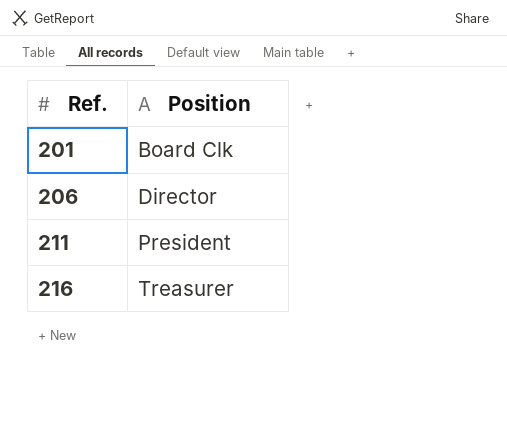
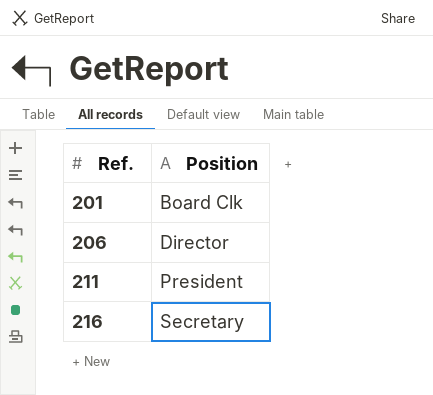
216 | Position: Treasurer -> Secretary

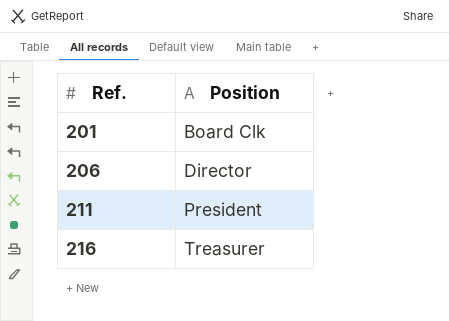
216 | Position: Secretary -> Treasurer

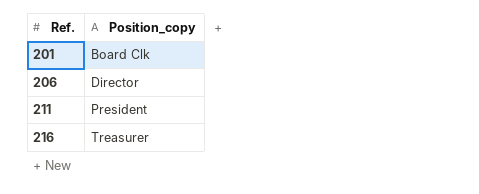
column name: Position -> Position_copy

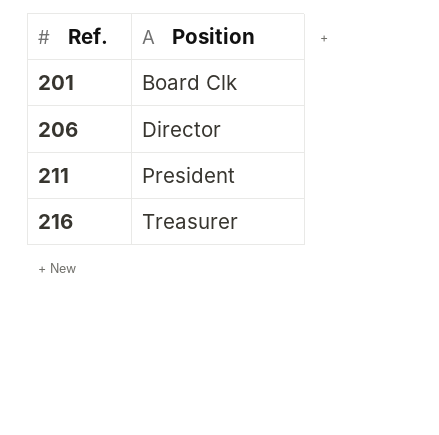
column name: Position_copy -> Position

